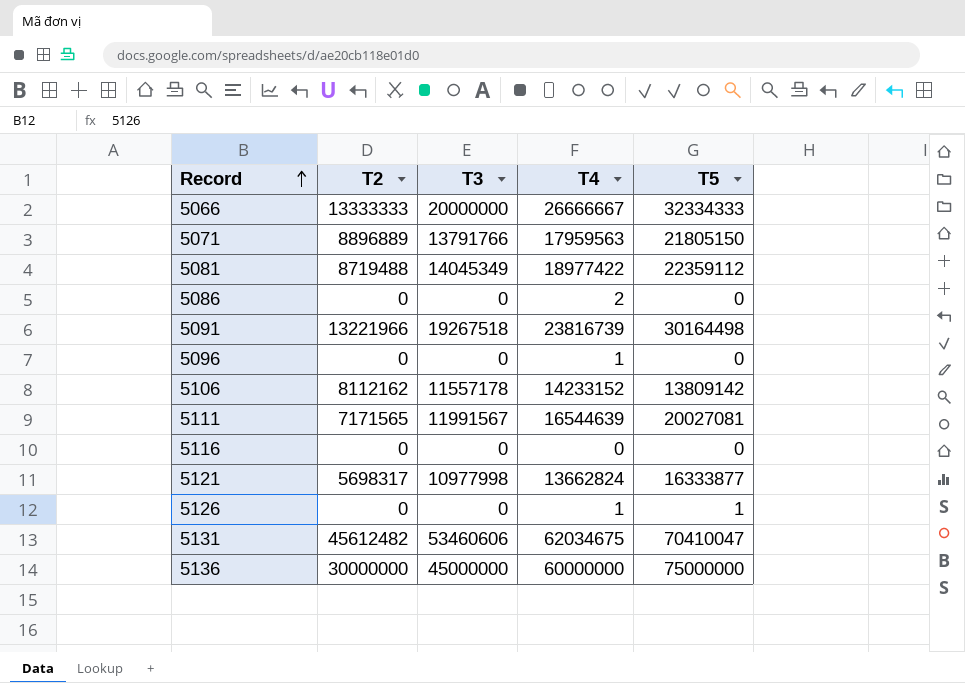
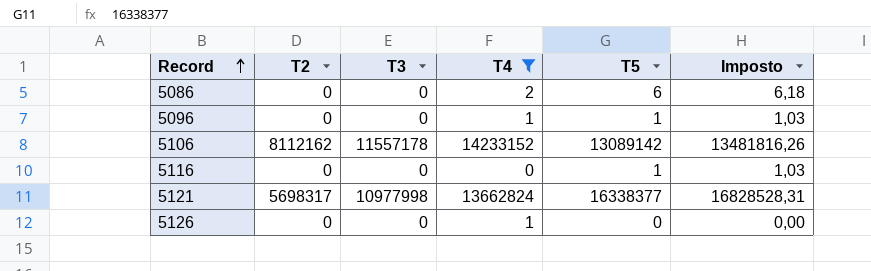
filter: none -> T4 <= 14233152
column Imposto | formula: none -> [T5] * 1,03
5086 | T5: 0 -> 6
5096 | T5: 0 -> 1
5106 | T5: 13809142 -> 13089142
5116 | T5: 0 -> 1
5121 | T5: 16333877 -> 16338377
5126 | T5: 1 -> 0

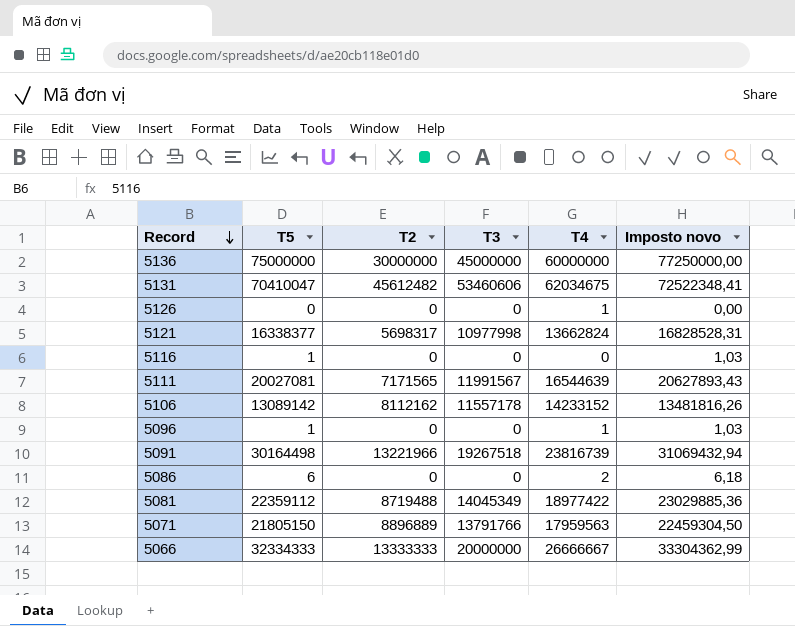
filter: T4 <= 14233152 -> none
row order: Record ascending -> Record descending
column T5 | position: 5 -> 2
column name: Imposto -> Imposto novo

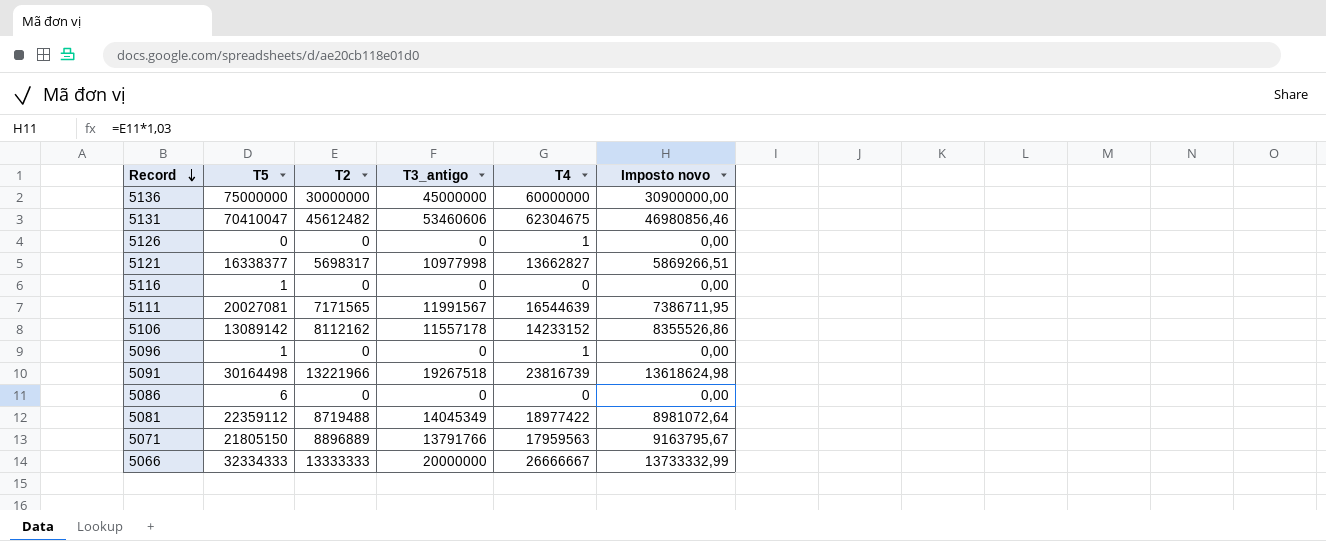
column name: T3 -> T3_antigo
column Imposto novo | formula: [T5] * 1,03 -> [T2] * 1,03
5131 | T4: 62034675 -> 62304675
5121 | T4: 13662824 -> 13662827
5086 | T4: 2 -> 0

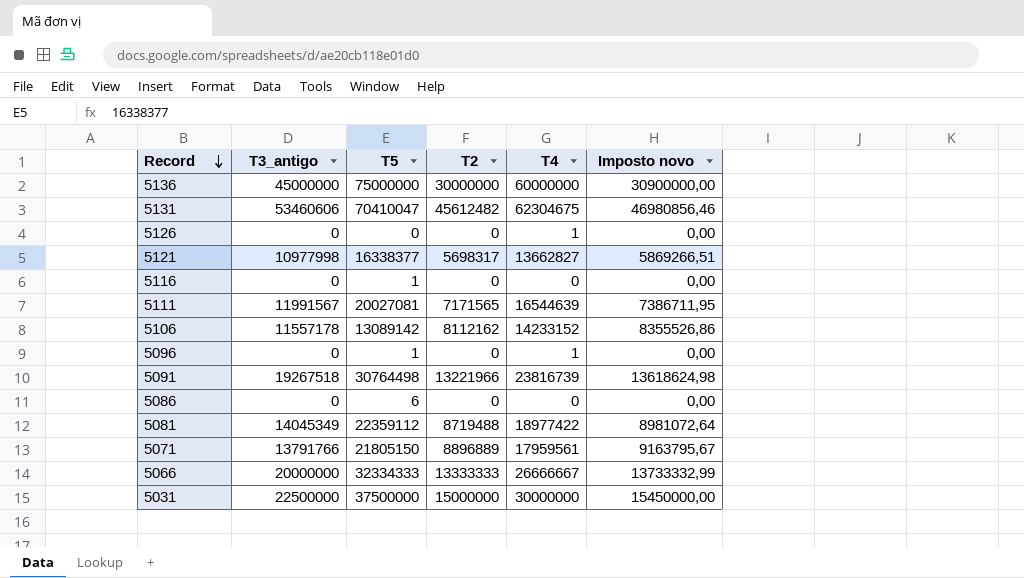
column T3_antigo | position: 4 -> 2
5091 | T5: 30164498 -> 30764498
5071 | T4: 17959563 -> 17959561
row 5031: none -> 22500000 | 37500000 | 15000000 | 30000000 | 15450000,00

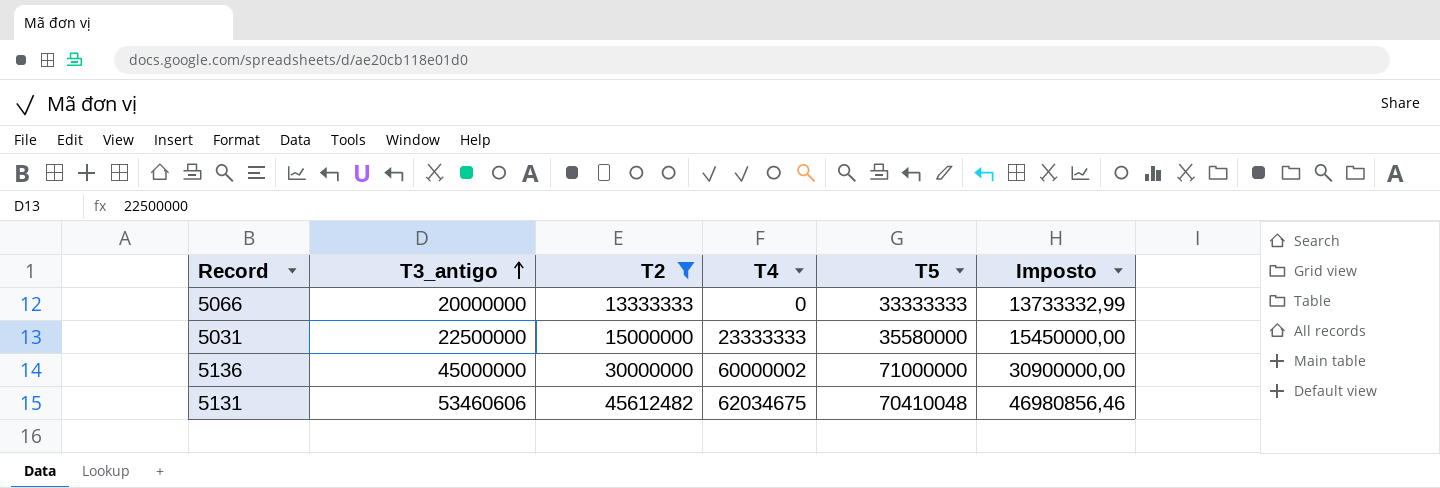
filter: none -> T2 >= 13333333
row order: Record descending -> T3_antigo ascending
column T5 | position: 3 -> 5
column name: Imposto novo -> Imposto
5066 | T4: 26666667 -> 0
5066 | T5: 32334333 -> 33333333
5031 | T4: 30000000 -> 23333333
5031 | T5: 37500000 -> 35580000
5136 | T4: 60000000 -> 60000002
5136 | T5: 75000000 -> 71000000
5131 | T4: 62304675 -> 62034675
5131 | T5: 70410047 -> 70410048

